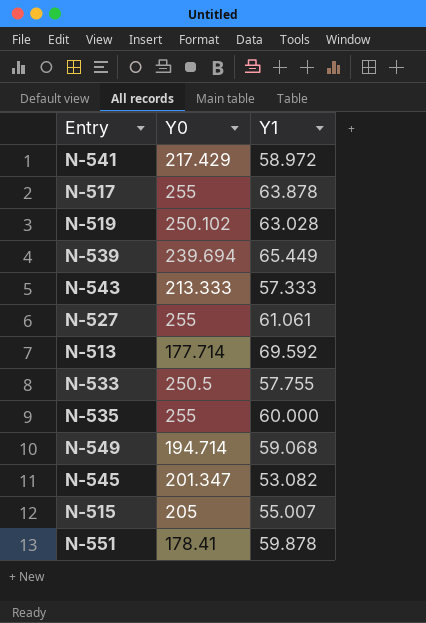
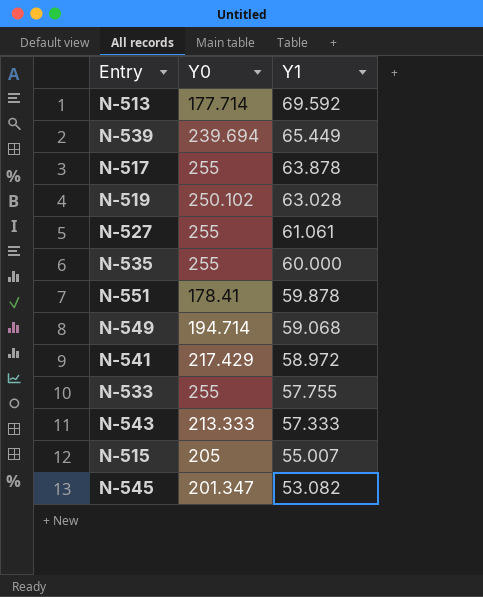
row order: none -> Y1 descending
N-533 | Y0: 250.5 -> 255

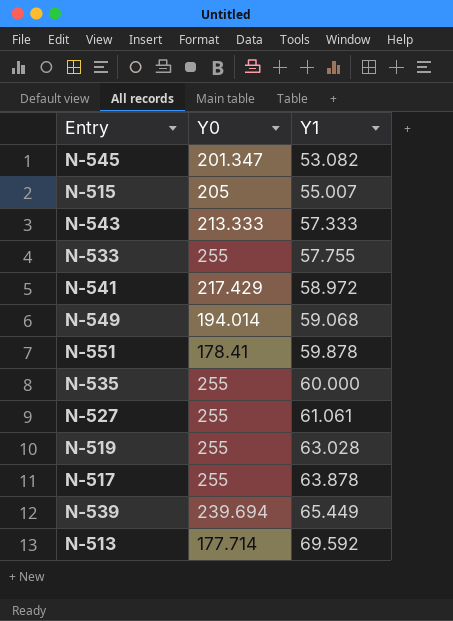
row order: Y1 descending -> Y1 ascending
N-549 | Y0: 194.714 -> 194.014
N-519 | Y0: 250.102 -> 255

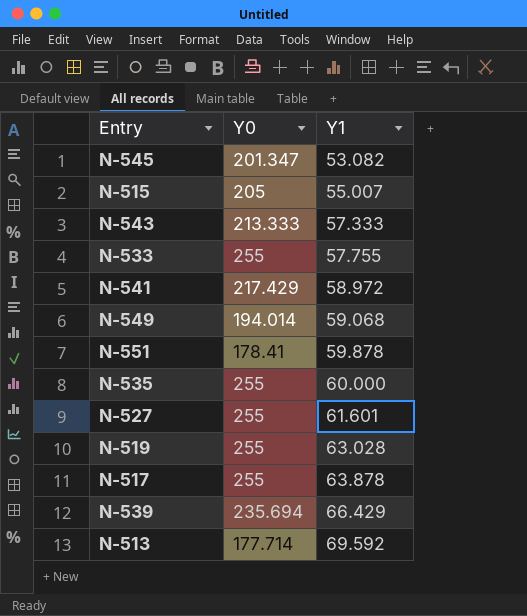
N-527 | Y1: 61.061 -> 61.601
N-539 | Y0: 239.694 -> 235.694
N-539 | Y1: 65.449 -> 66.429

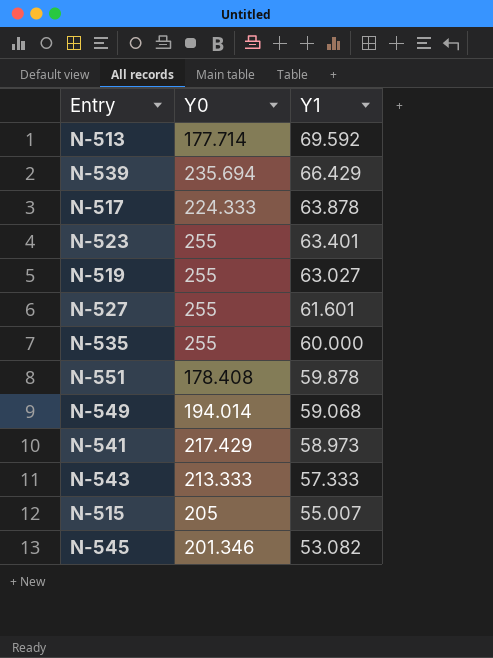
row order: Y1 ascending -> Y1 descending
row N-533: 255 | 57.755 -> none
N-517 | Y0: 255 -> 224.333
row N-523: none -> 255 | 63.401
N-519 | Y1: 63.028 -> 63.027
N-551 | Y0: 178.41 -> 178.408
N-541 | Y1: 58.972 -> 58.973
N-545 | Y0: 201.347 -> 201.346

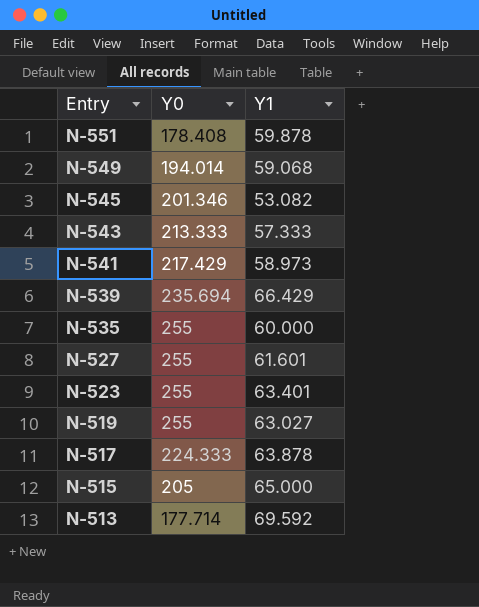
row order: Y1 descending -> Entry descending
N-515 | Y1: 55.007 -> 65.000

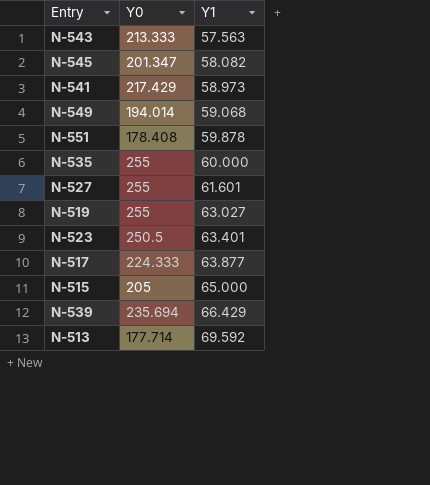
row order: Entry descending -> Y1 ascending
N-543 | Y1: 57.333 -> 57.563
N-545 | Y0: 201.346 -> 201.347
N-545 | Y1: 53.082 -> 58.082
N-523 | Y0: 255 -> 250.5
N-517 | Y1: 63.878 -> 63.877

